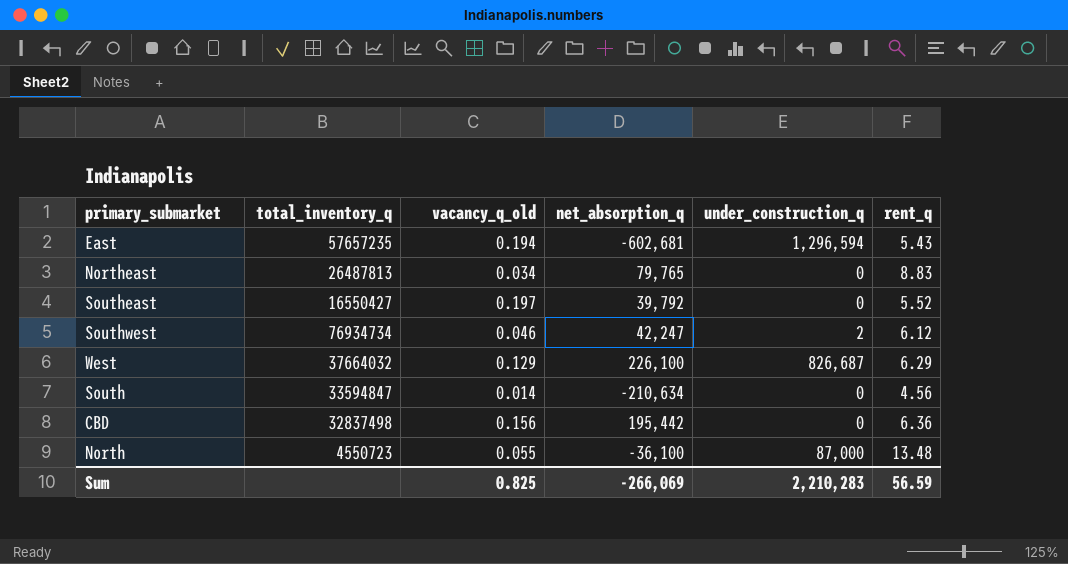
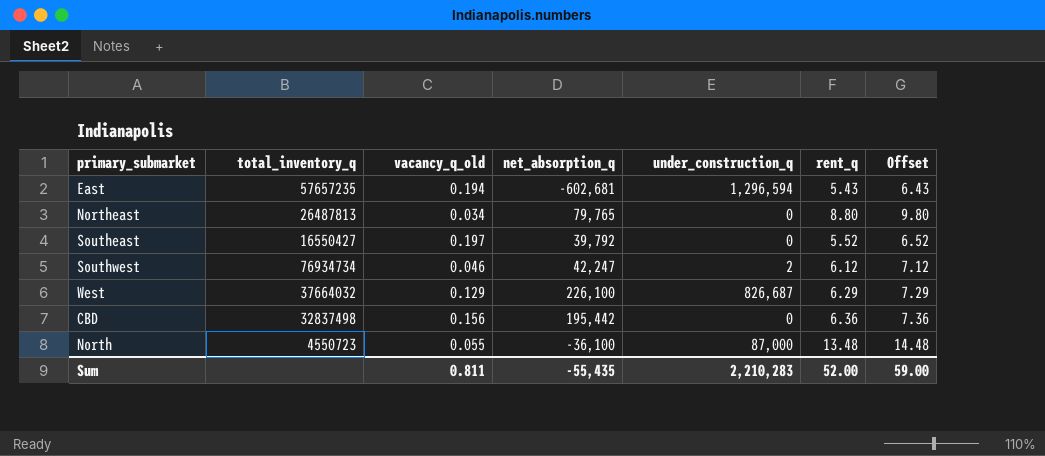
column Offset | formula: none -> [rent_q] + 1
row South: 33594847 | 0.014 | -210,634 | 0 | 4.56 -> none
Northeast | rent_q: 8.83 -> 8.80
Sum | vacancy_q_old: 0.825 -> 0.811
Sum | net_absorption_q: -266,069 -> -55,435
Sum | rent_q: 56.59 -> 52.00

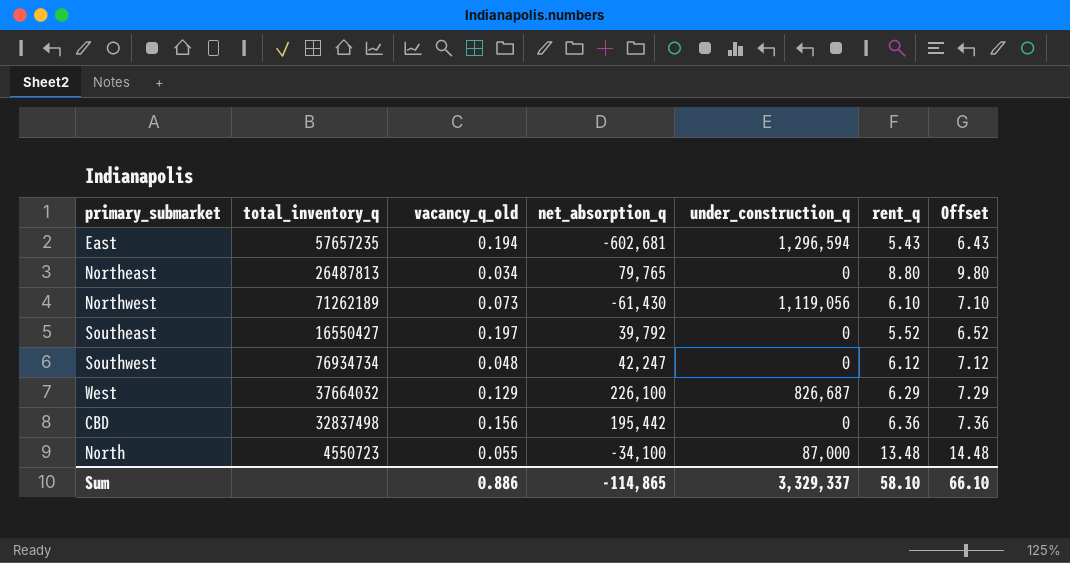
row Northwest: none -> 71262189 | 0.073 | -61,430 | 1,119,056 | 6.10 | 7.10
Southwest | vacancy_q_old: 0.046 -> 0.048
Southwest | under_construction_q: 2 -> 0
North | net_absorption_q: -36,100 -> -34,100
Sum | vacancy_q_old: 0.811 -> 0.886
Sum | net_absorption_q: -55,435 -> -114,865
Sum | under_construction_q: 2,210,283 -> 3,329,337
Sum | rent_q: 52.00 -> 58.10
Sum | Offset: 59.00 -> 66.10

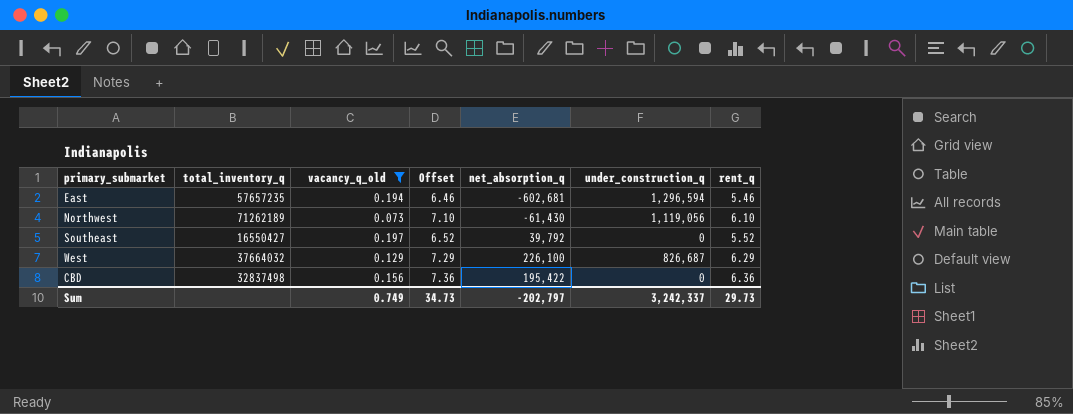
filter: none -> vacancy_q_old >= 0.073
column Offset | position: 7 -> 4
East | Offset: 6.43 -> 6.46
East | rent_q: 5.43 -> 5.46
CBD | net_absorption_q: 195,442 -> 195,422
Sum | vacancy_q_old: 0.886 -> 0.749
Sum | Offset: 66.10 -> 34.73
Sum | net_absorption_q: -114,865 -> -202,797
Sum | under_construction_q: 3,329,337 -> 3,242,337
Sum | rent_q: 58.10 -> 29.73

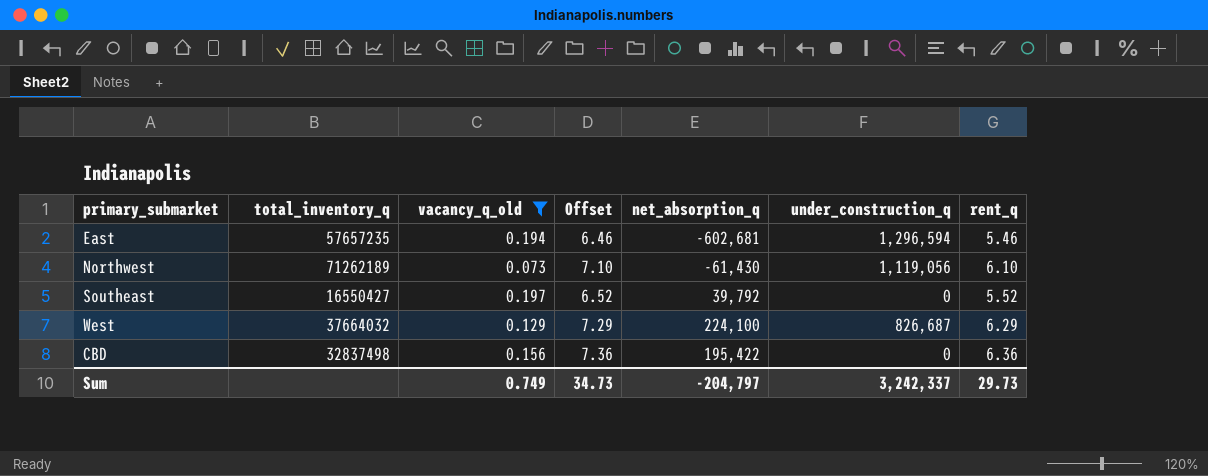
West | net_absorption_q: 226,100 -> 224,100
Sum | net_absorption_q: -202,797 -> -204,797

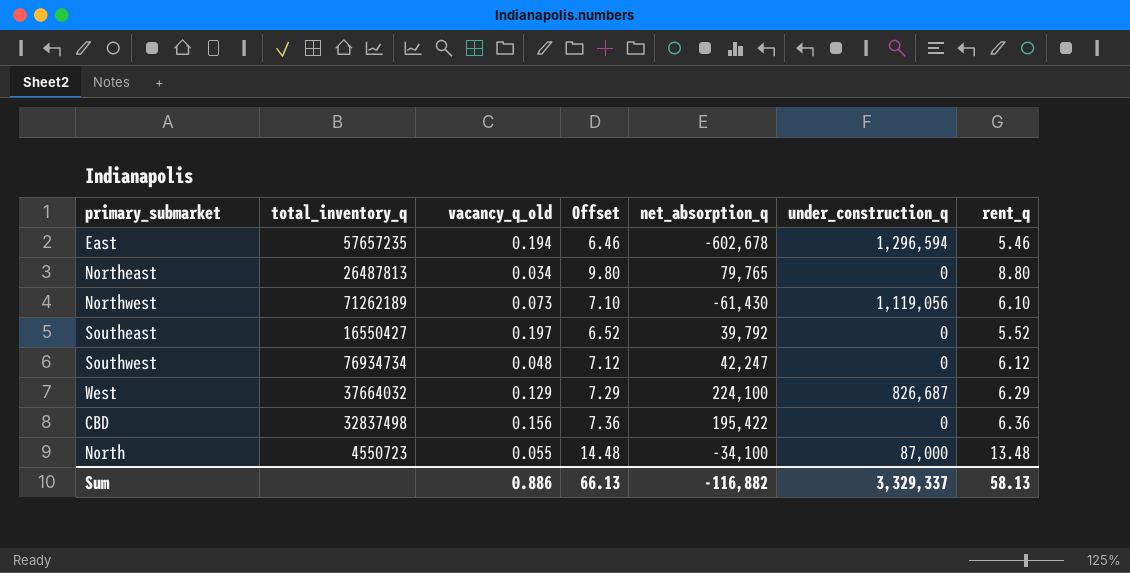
filter: vacancy_q_old >= 0.073 -> none
East | net_absorption_q: -602,681 -> -602,678
Sum | vacancy_q_old: 0.749 -> 0.886
Sum | Offset: 34.73 -> 66.13
Sum | net_absorption_q: -204,797 -> -116,882
Sum | under_construction_q: 3,242,337 -> 3,329,337
Sum | rent_q: 29.73 -> 58.13

